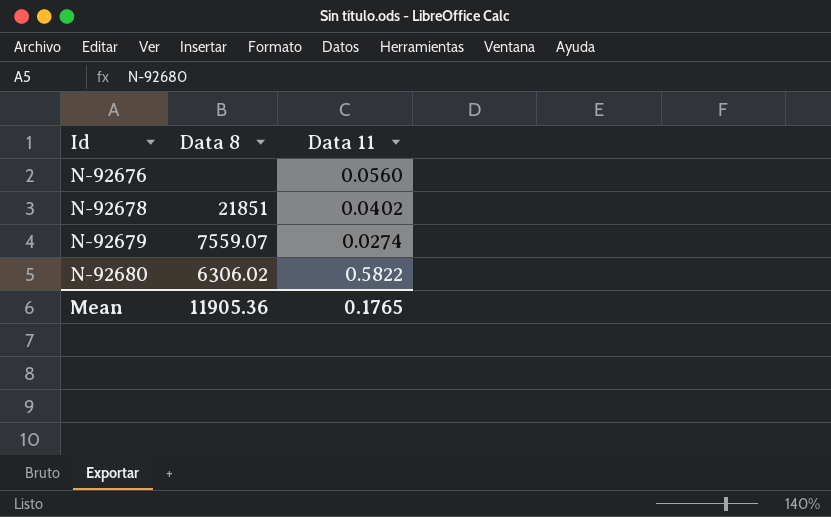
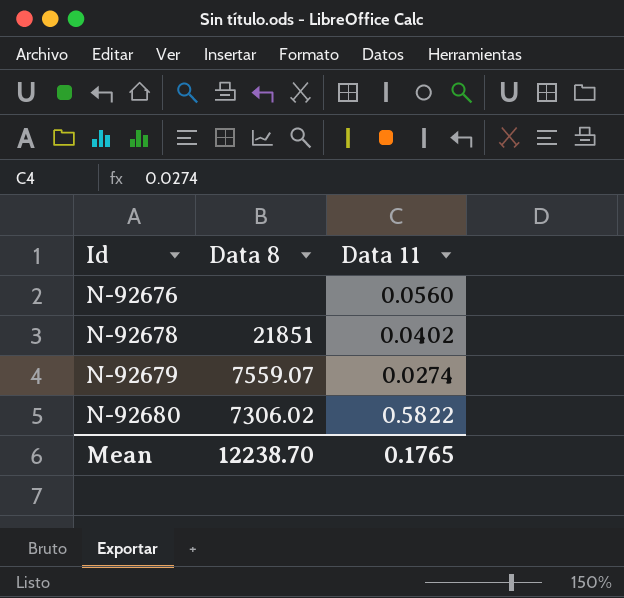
N-92680 | Data 8: 6306.02 -> 7306.02
Mean | Data 8: 11905.36 -> 12238.70

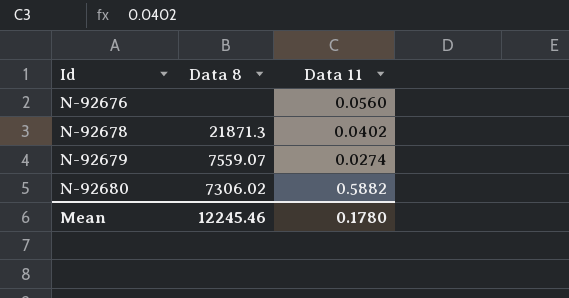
N-92678 | Data 8: 21851 -> 21871.3
N-92680 | Data 11: 0.5822 -> 0.5882
Mean | Data 8: 12238.70 -> 12245.46
Mean | Data 11: 0.1765 -> 0.1780

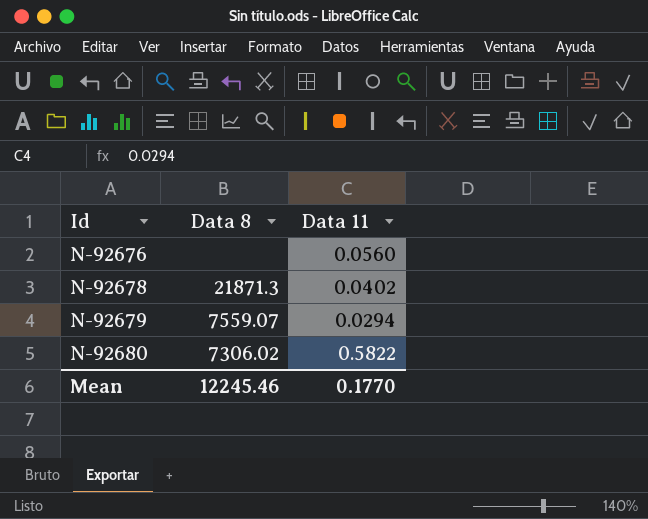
N-92679 | Data 11: 0.0274 -> 0.0294
N-92680 | Data 11: 0.5882 -> 0.5822
Mean | Data 11: 0.1780 -> 0.1770

